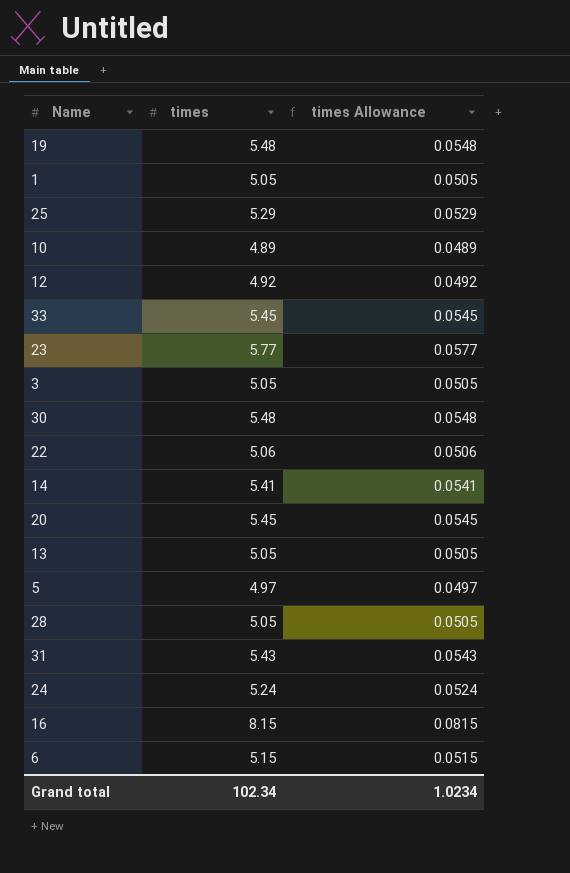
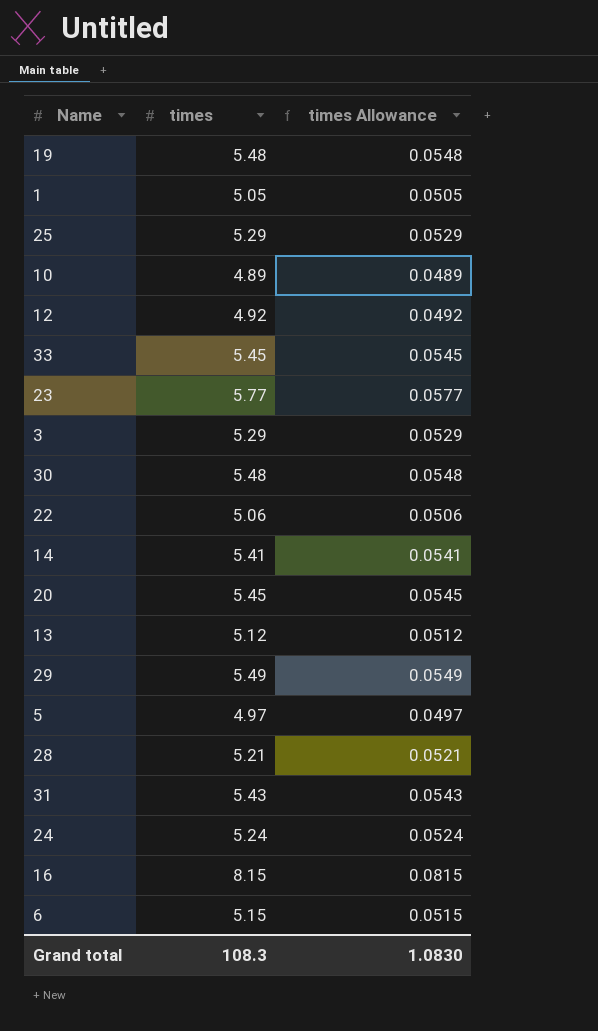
3 | times: 5.05 -> 5.29
3 | times Allowance: 0.0505 -> 0.0529
13 | times: 5.05 -> 5.12
13 | times Allowance: 0.0505 -> 0.0512
row 29: none -> 5.49 | 0.0549
28 | times: 5.05 -> 5.21
28 | times Allowance: 0.0505 -> 0.0521
Grand total | times: 102.34 -> 108.3
Grand total | times Allowance: 1.0234 -> 1.0830

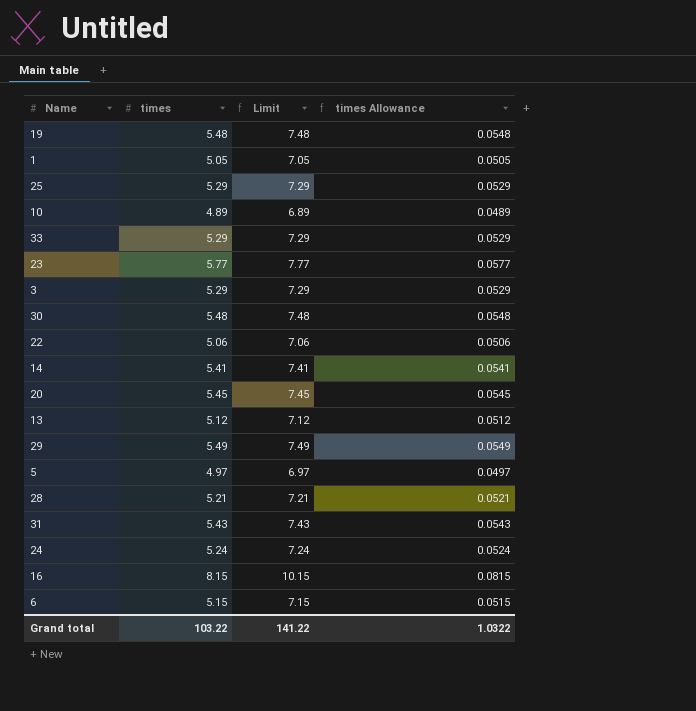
column Limit | formula: none -> [times] + 2
row 12: 4.92 | 0.0492 -> none
33 | times: 5.45 -> 5.29
33 | times Allowance: 0.0545 -> 0.0529
Grand total | times: 108.3 -> 103.22
Grand total | times Allowance: 1.0830 -> 1.0322

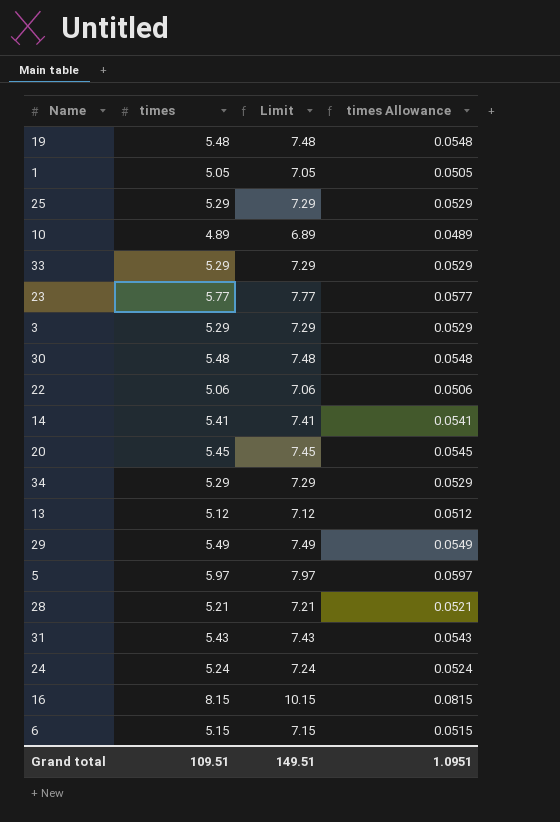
row 34: none -> 5.29 | 7.29 | 0.0529
5 | times: 4.97 -> 5.97
5 | Limit: 6.97 -> 7.97
5 | times Allowance: 0.0497 -> 0.0597
Grand total | times: 103.22 -> 109.51
Grand total | Limit: 141.22 -> 149.51
Grand total | times Allowance: 1.0322 -> 1.0951

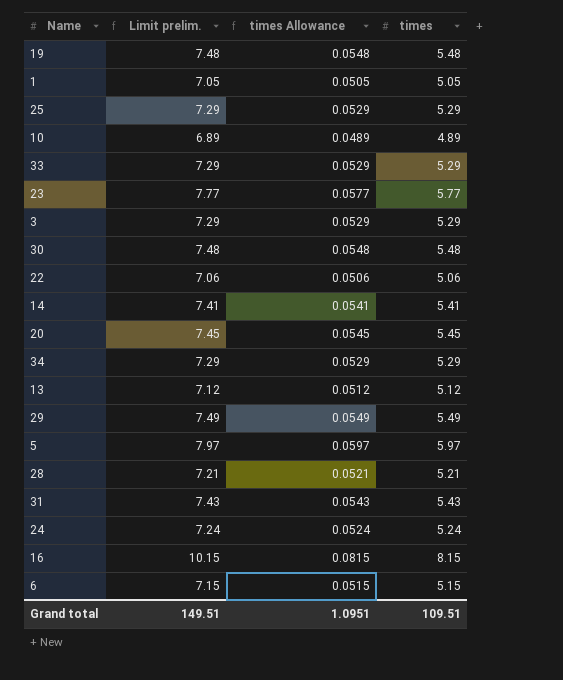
column name: Limit -> Limit prelim.
column times | position: 2 -> 4

